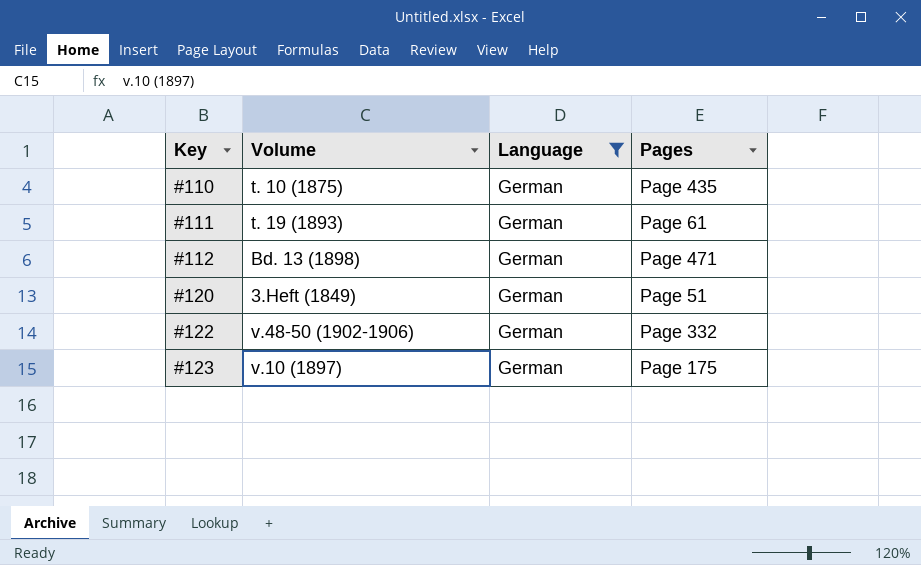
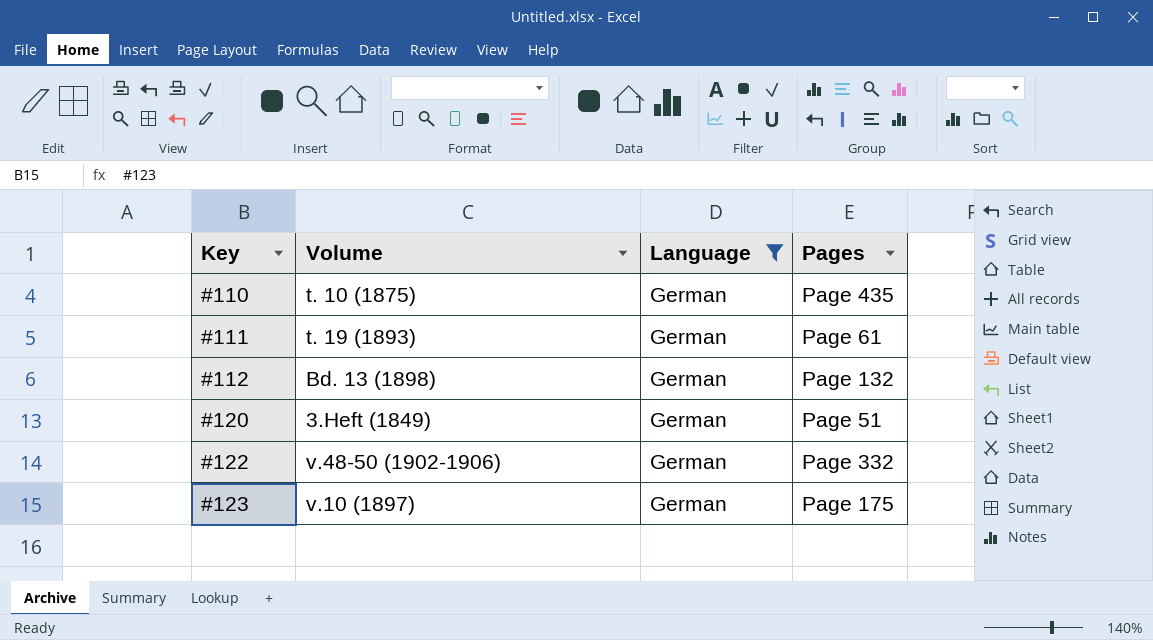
#112 | Pages: Page 471 -> Page 132

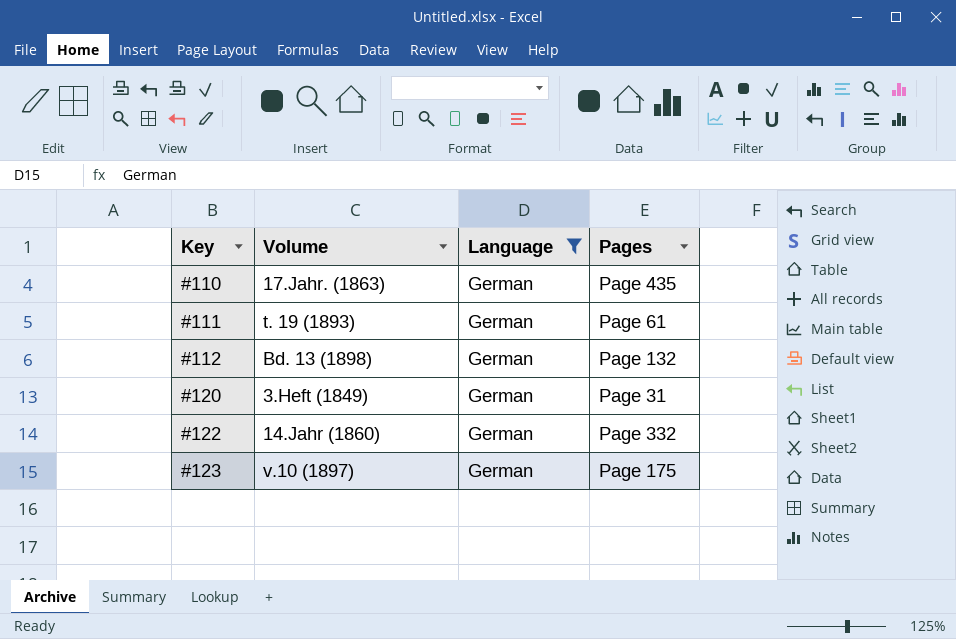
#110 | Volume: t. 10 (1875) -> 17.Jahr. (1863)
#120 | Pages: Page 51 -> Page 31
#122 | Volume: v.48-50 (1902-1906) -> 14.Jahr (1860)

